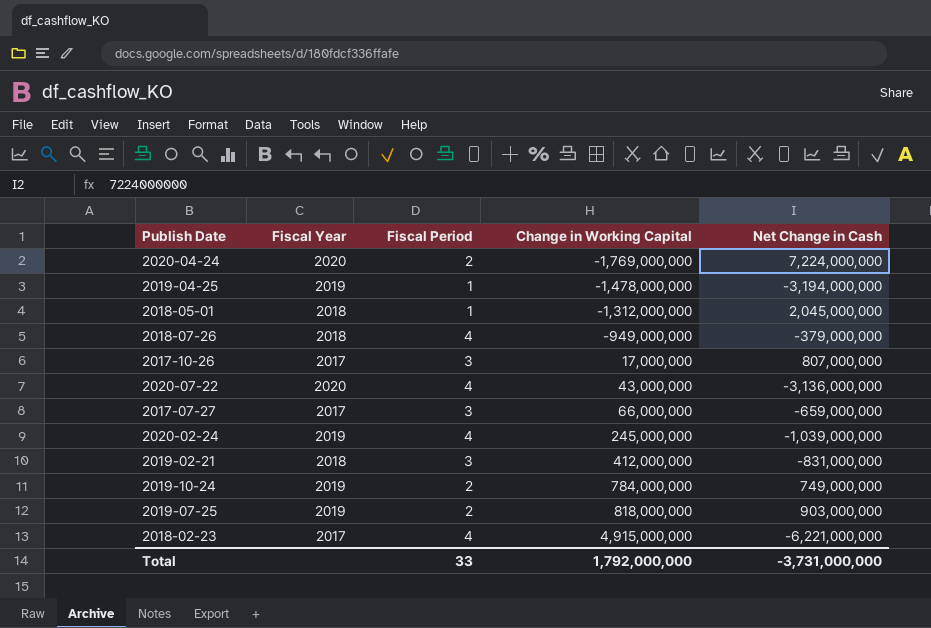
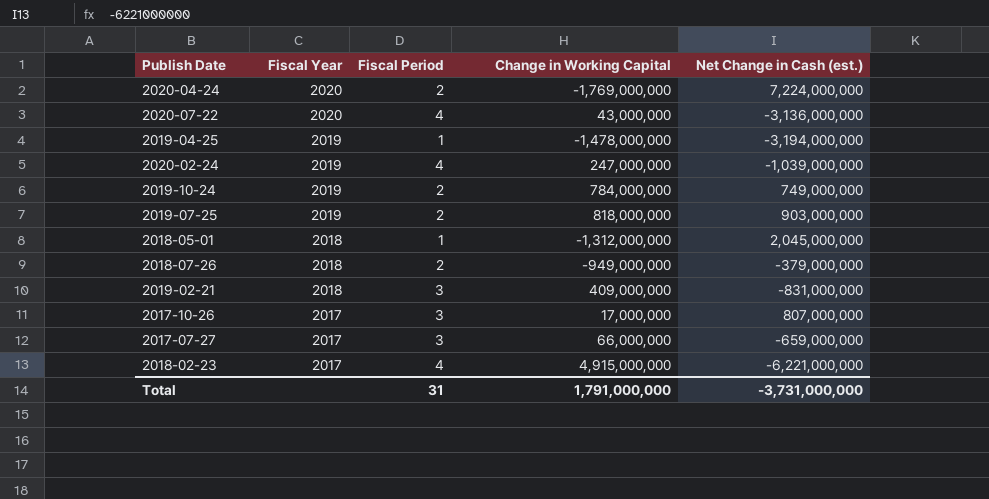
row order: Change in Working Capital ascending -> Fiscal Year descending
column name: Net Change in Cash -> Net Change in Cash (est.)
2020-02-24 | Change in Working Capital: 245,000,000 -> 247,000,000
2018-07-26 | Fiscal Period: 4 -> 2
2019-02-21 | Change in Working Capital: 412,000,000 -> 409,000,000
Total | Fiscal Period: 33 -> 31
Total | Change in Working Capital: 1,792,000,000 -> 1,791,000,000

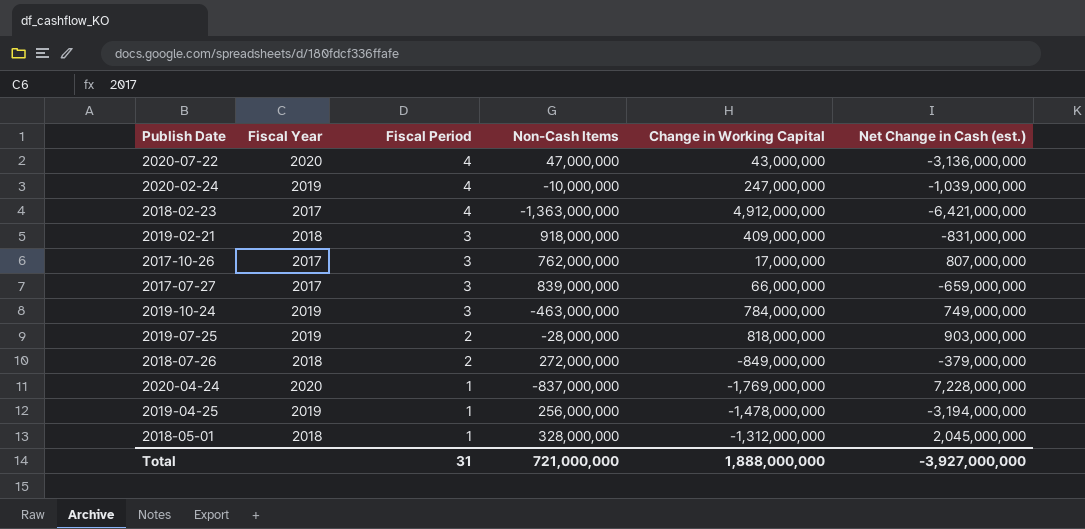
row order: Fiscal Year descending -> Fiscal Period descending
column Non-Cash Items | position: none -> 4
2018-02-23 | Change in Working Capital: 4,915,000,000 -> 4,912,000,000
2018-02-23 | Net Change in Cash (est.): -6,221,000,000 -> -6,421,000,000
2019-10-24 | Fiscal Period: 2 -> 3
2018-07-26 | Change in Working Capital: -949,000,000 -> -849,000,000
2020-04-24 | Fiscal Period: 2 -> 1
2020-04-24 | Net Change in Cash (est.): 7,224,000,000 -> 7,228,000,000
Total | Change in Working Capital: 1,791,000,000 -> 1,888,000,000
Total | Net Change in Cash (est.): -3,731,000,000 -> -3,927,000,000

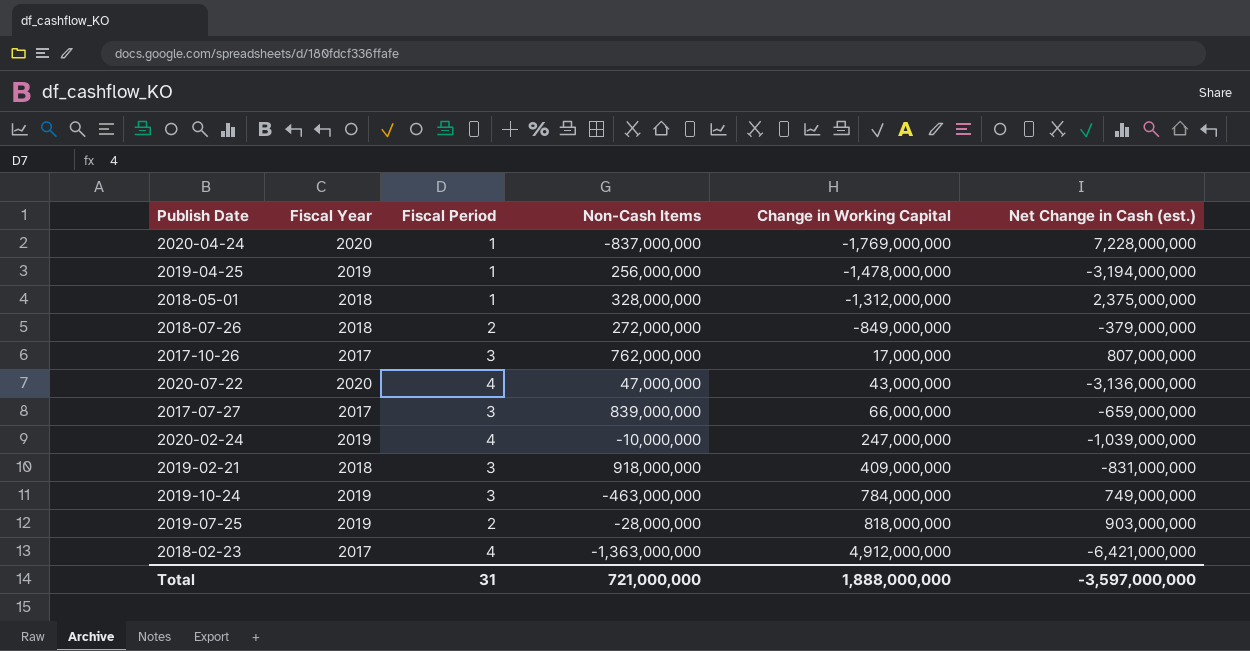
row order: Fiscal Period descending -> Change in Working Capital ascending
2018-05-01 | Net Change in Cash (est.): 2,045,000,000 -> 2,375,000,000
Total | Net Change in Cash (est.): -3,927,000,000 -> -3,597,000,000

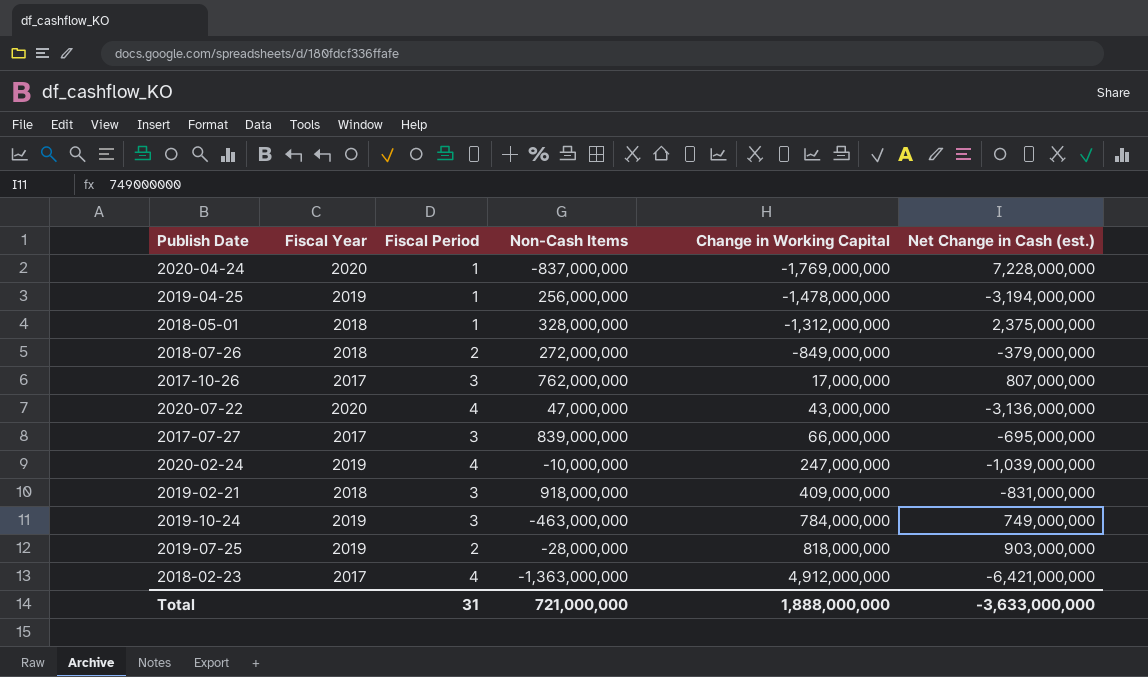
2017-07-27 | Net Change in Cash (est.): -659,000,000 -> -695,000,000
Total | Net Change in Cash (est.): -3,597,000,000 -> -3,633,000,000

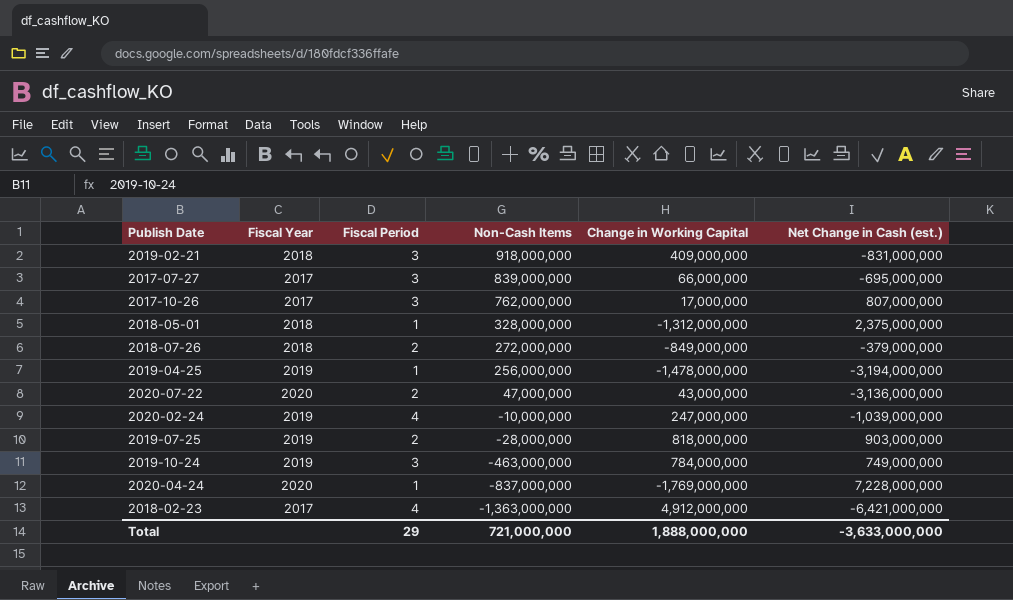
row order: Change in Working Capital ascending -> Non-Cash Items descending
2020-07-22 | Fiscal Period: 4 -> 2
Total | Fiscal Period: 31 -> 29

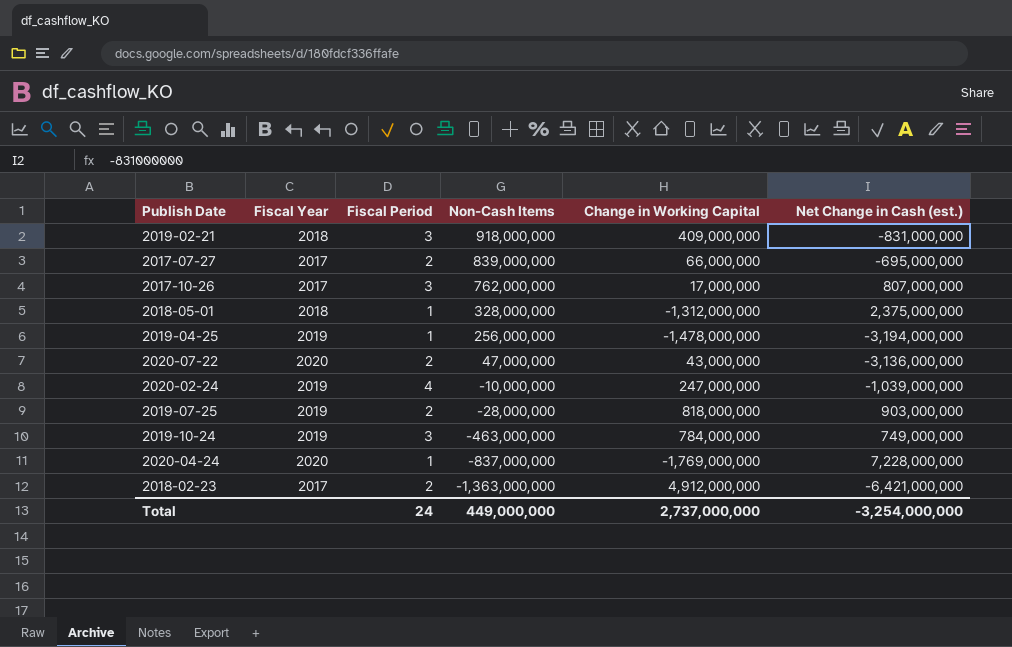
row 2018-07-26: 2018 | 2 | 272,000,000 | -849,000,000 | -379,000,000 -> none
2017-07-27 | Fiscal Period: 3 -> 2
2018-02-23 | Fiscal Period: 4 -> 2
Total | Fiscal Period: 29 -> 24
Total | Non-Cash Items: 721,000,000 -> 449,000,000
Total | Change in Working Capital: 1,888,000,000 -> 2,737,000,000
Total | Net Change in Cash (est.): -3,633,000,000 -> -3,254,000,000

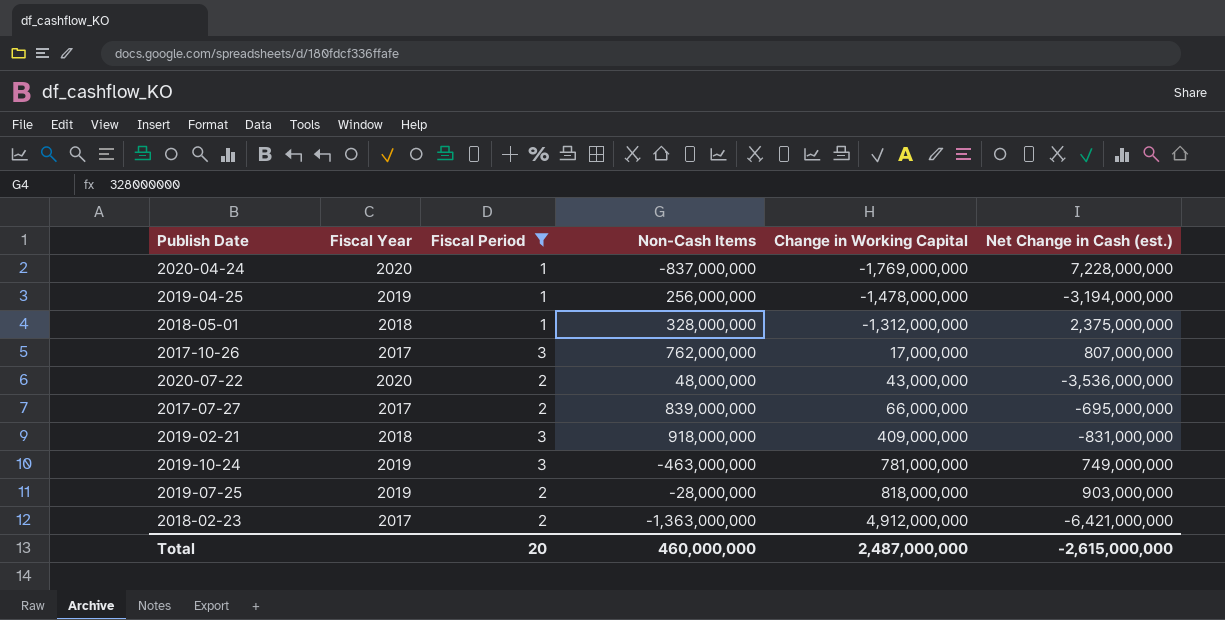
filter: none -> Fiscal Period != 4
row order: Non-Cash Items descending -> Change in Working Capital ascending
2020-07-22 | Non-Cash Items: 47,000,000 -> 48,000,000
2020-07-22 | Net Change in Cash (est.): -3,136,000,000 -> -3,536,000,000
2019-10-24 | Change in Working Capital: 784,000,000 -> 781,000,000
Total | Fiscal Period: 24 -> 20
Total | Non-Cash Items: 449,000,000 -> 460,000,000
Total | Change in Working Capital: 2,737,000,000 -> 2,487,000,000
Total | Net Change in Cash (est.): -3,254,000,000 -> -2,615,000,000

